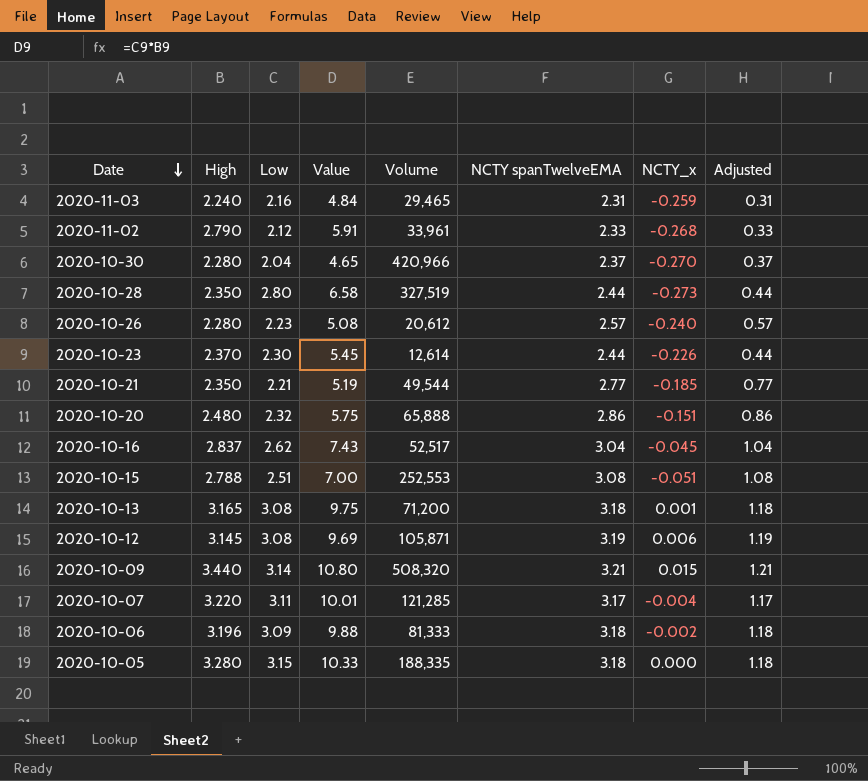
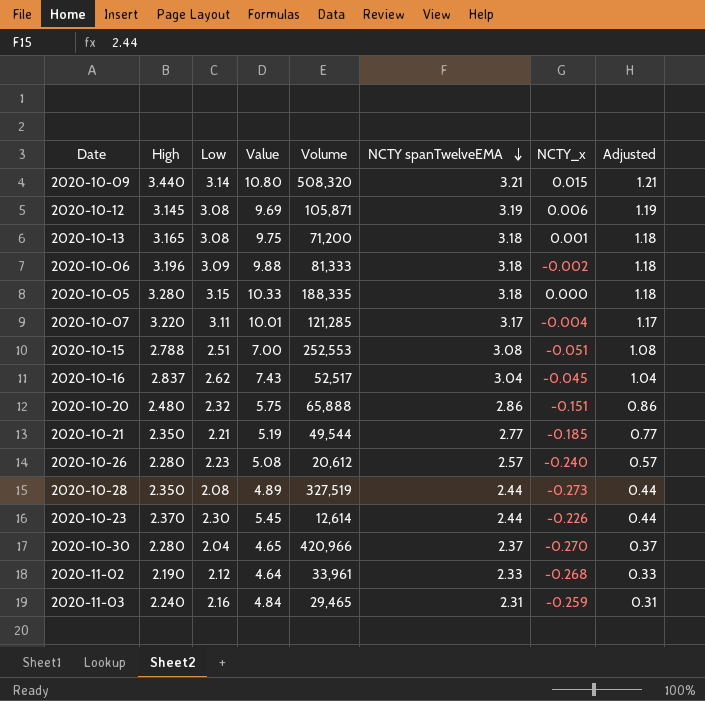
row order: Date descending -> NCTY spanTwelveEMA descending
2020-10-28 | Low: 2.80 -> 2.08
2020-10-28 | Value: 6.58 -> 4.89
2020-11-02 | High: 2.790 -> 2.190
2020-11-02 | Value: 5.91 -> 4.64

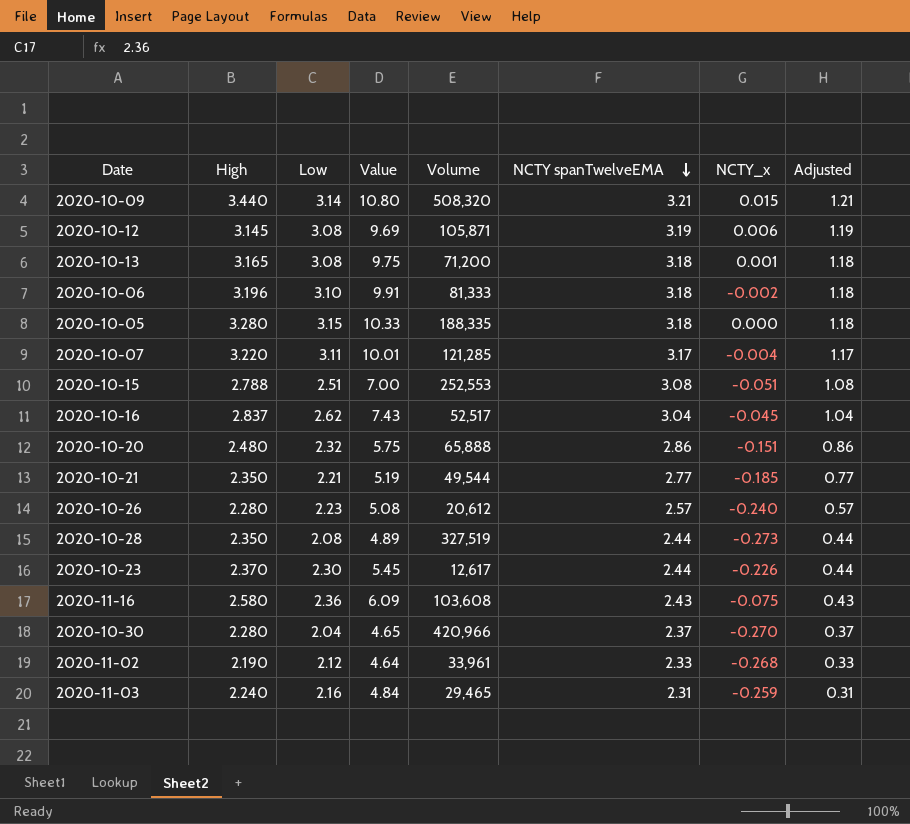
2020-10-06 | Low: 3.09 -> 3.10
2020-10-06 | Value: 9.88 -> 9.91
2020-10-23 | Volume: 12,614 -> 12,617
row 2020-11-16: none -> 2.580 | 2.36 | 6.09 | 103,608 | 2.43 | -0.075 | 0.43

